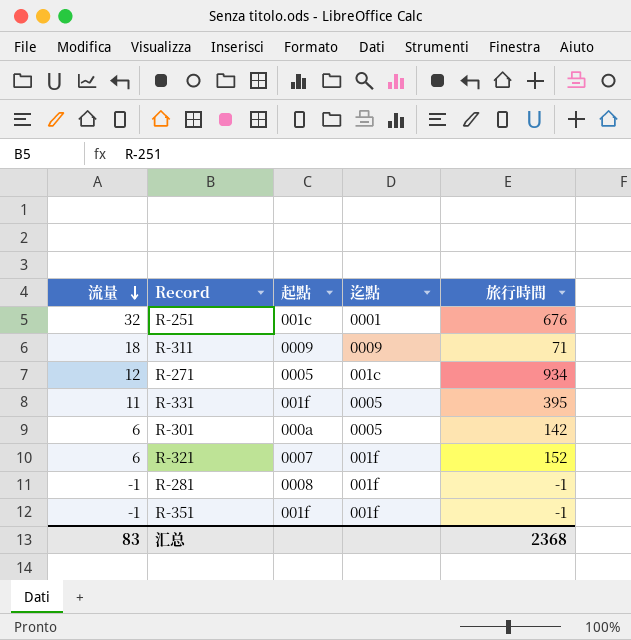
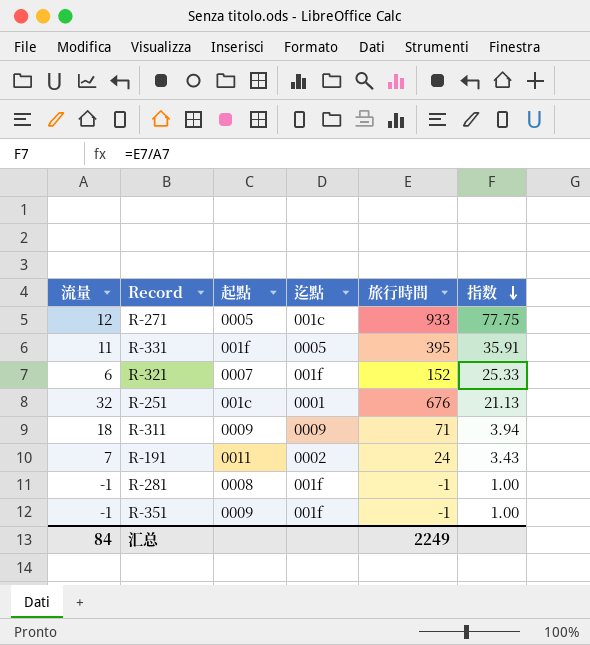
row order: 流量 descending -> 指数 descending
column 指数 | formula: none -> [旅行時間] / [流量]
row R-301: 6 | 000a | 0005 | 142 -> none
R-271 | 旅行時間: 934 -> 933
row R-191: none -> 7 | 0011 | 0002 | 24 | 3.43
R-351 | 起點: 001f -> 0009
汇总 | 流量: 83 -> 84
汇总 | 旅行時間: 2368 -> 2249

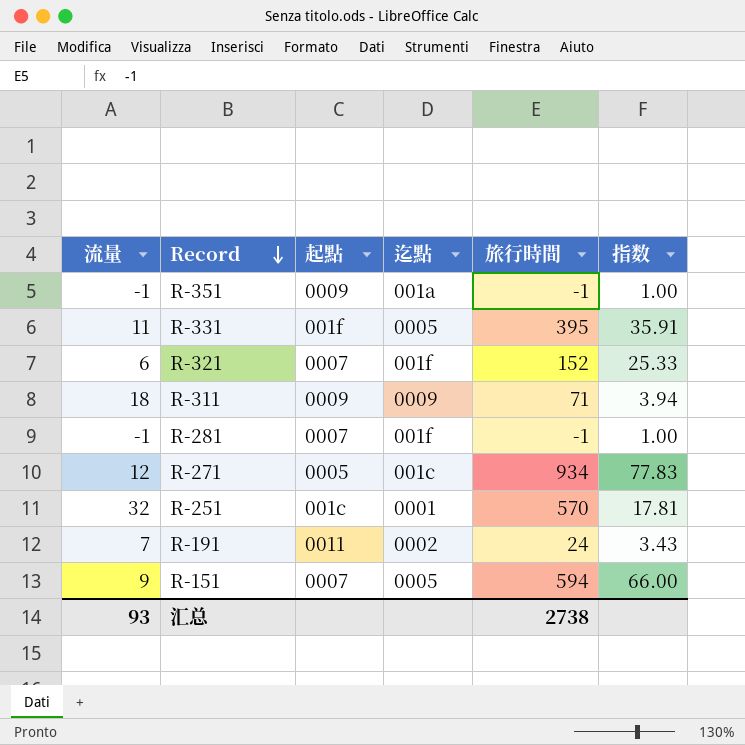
row order: 指数 descending -> Record descending
R-351 | 迄點: 001f -> 001a
R-281 | 起點: 0008 -> 0007
R-271 | 旅行時間: 933 -> 934
R-271 | 指数: 77.75 -> 77.83
R-251 | 旅行時間: 676 -> 570
R-251 | 指数: 21.13 -> 17.81
row R-151: none -> 9 | 0007 | 0005 | 594 | 66.00
汇总 | 流量: 84 -> 93
汇总 | 旅行時間: 2249 -> 2738

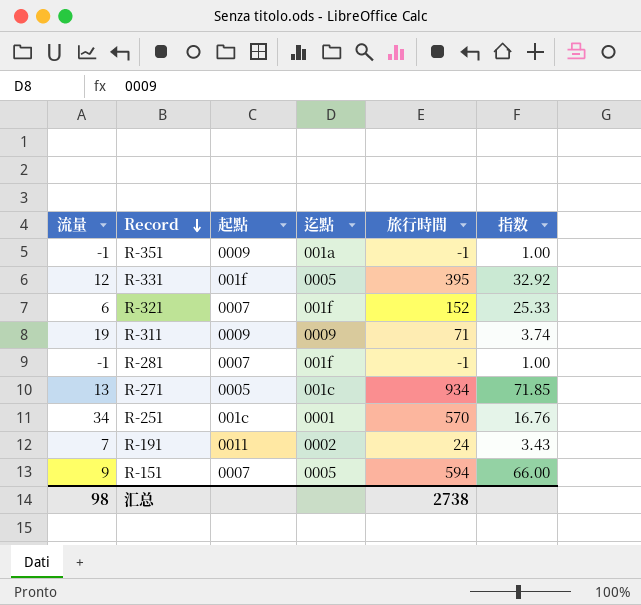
R-331 | 流量: 11 -> 12
R-331 | 指数: 35.91 -> 32.92
R-311 | 流量: 18 -> 19
R-311 | 指数: 3.94 -> 3.74
R-271 | 流量: 12 -> 13
R-271 | 指数: 77.83 -> 71.85
R-251 | 流量: 32 -> 34
R-251 | 指数: 17.81 -> 16.76
汇总 | 流量: 93 -> 98

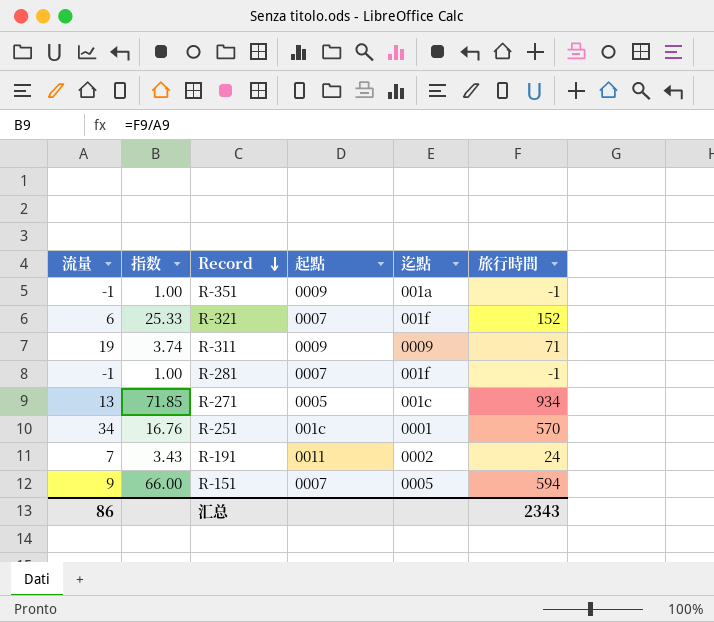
column 指数 | position: 6 -> 2
row R-331: 12 | 001f | 0005 | 395 | 32.92 -> none
汇总 | 流量: 98 -> 86
汇总 | 旅行時間: 2738 -> 2343

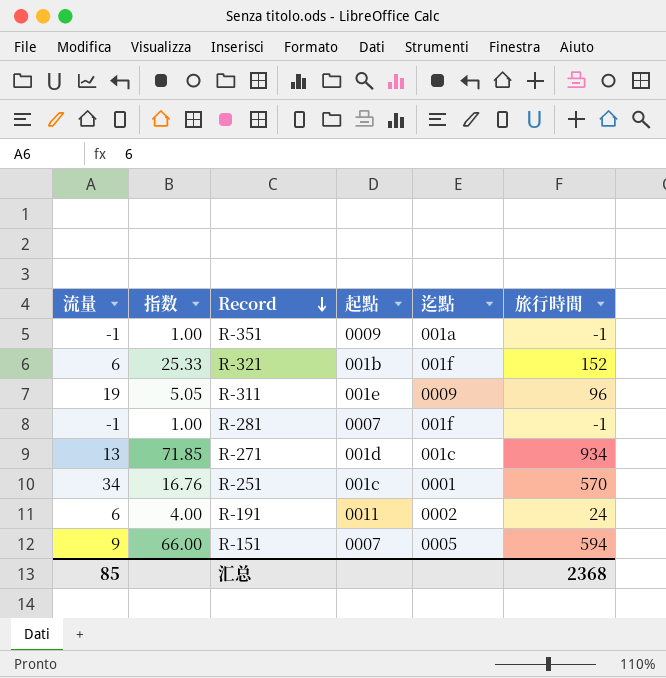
R-321 | 起點: 0007 -> 001b
R-311 | 指数: 3.74 -> 5.05
R-311 | 起點: 0009 -> 001e
R-311 | 旅行時間: 71 -> 96
R-271 | 起點: 0005 -> 001d
R-191 | 流量: 7 -> 6
R-191 | 指数: 3.43 -> 4.00
汇总 | 流量: 86 -> 85
汇总 | 旅行時間: 2343 -> 2368

